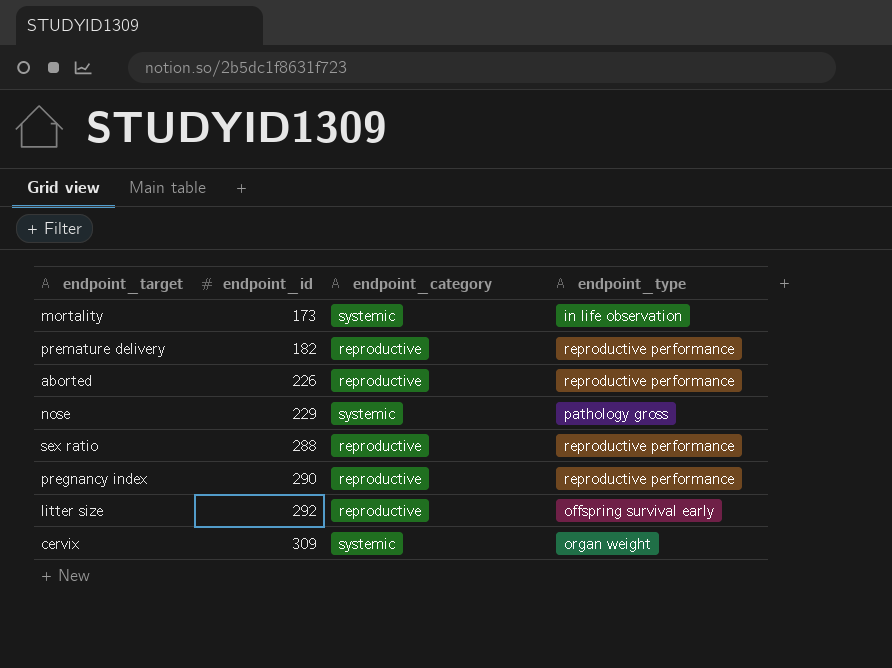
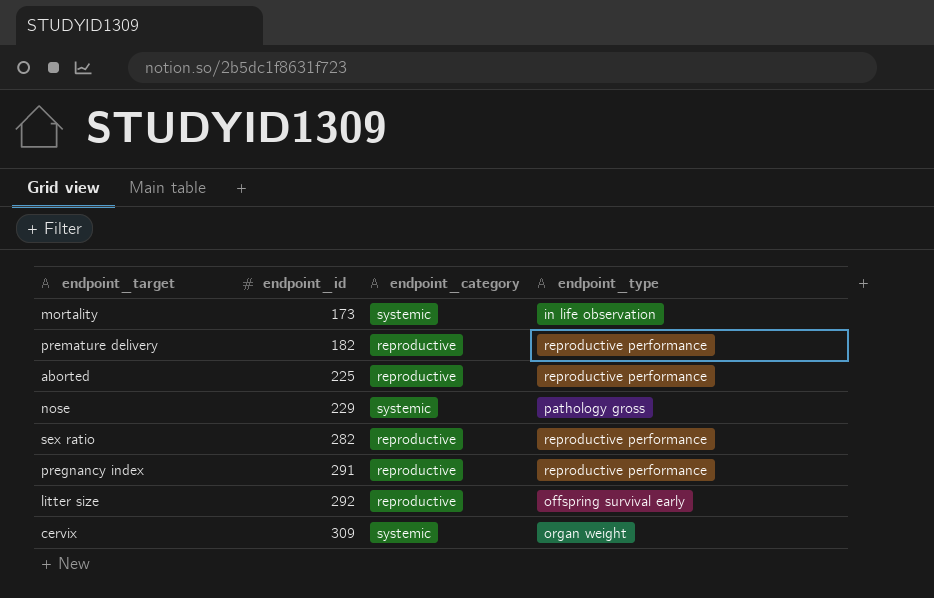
aborted | endpoint_id: 226 -> 225
sex ratio | endpoint_id: 288 -> 282
pregnancy index | endpoint_id: 290 -> 291

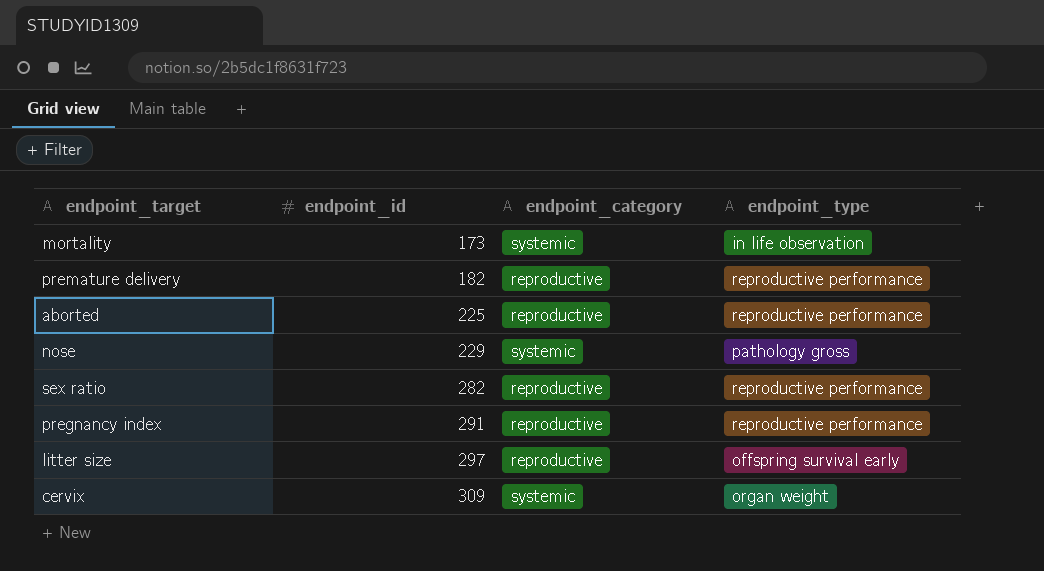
litter size | endpoint_id: 292 -> 297

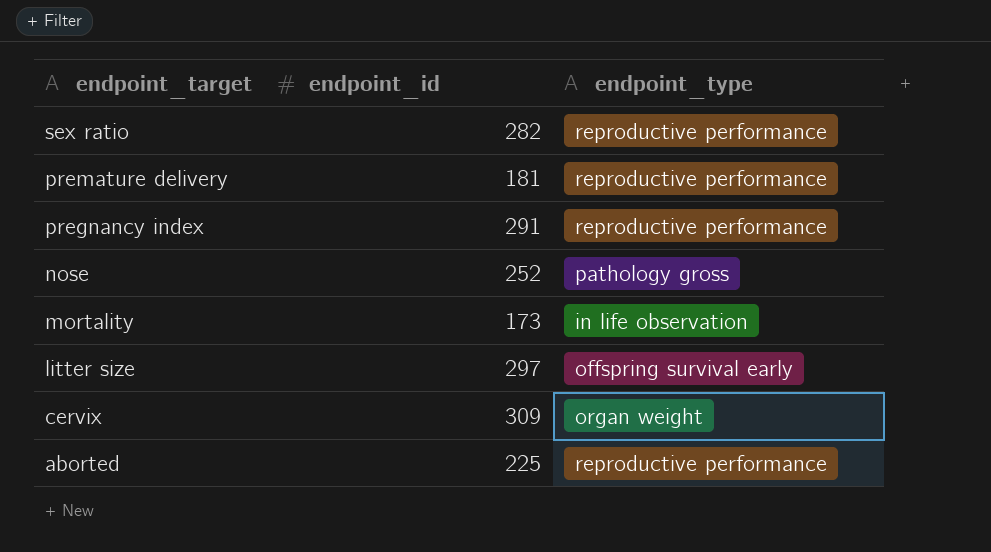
row order: endpoint_id ascending -> endpoint_target descending
column endpoint_category | position: 3 -> none
premature delivery | endpoint_id: 182 -> 181
nose | endpoint_id: 229 -> 252

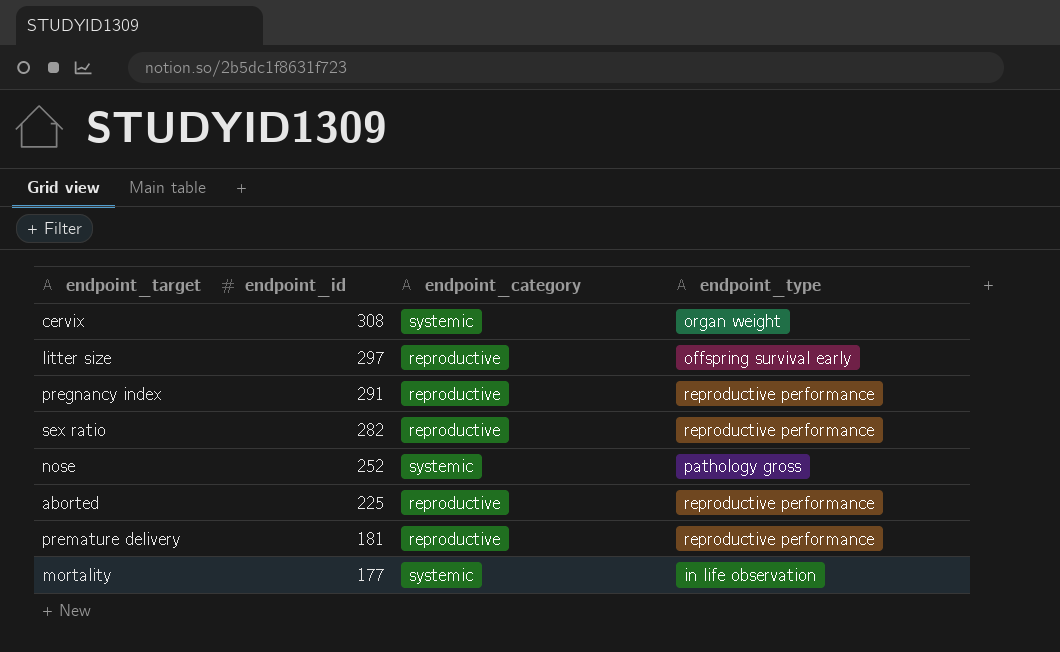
row order: endpoint_target descending -> endpoint_id descending
column endpoint_category | position: none -> 3
cervix | endpoint_id: 309 -> 308
mortality | endpoint_id: 173 -> 177

